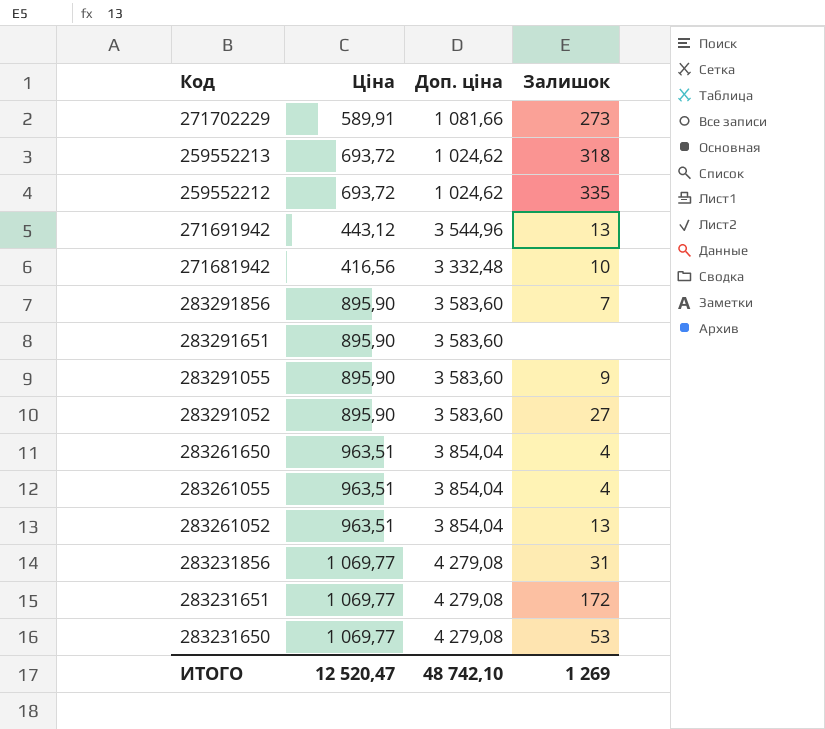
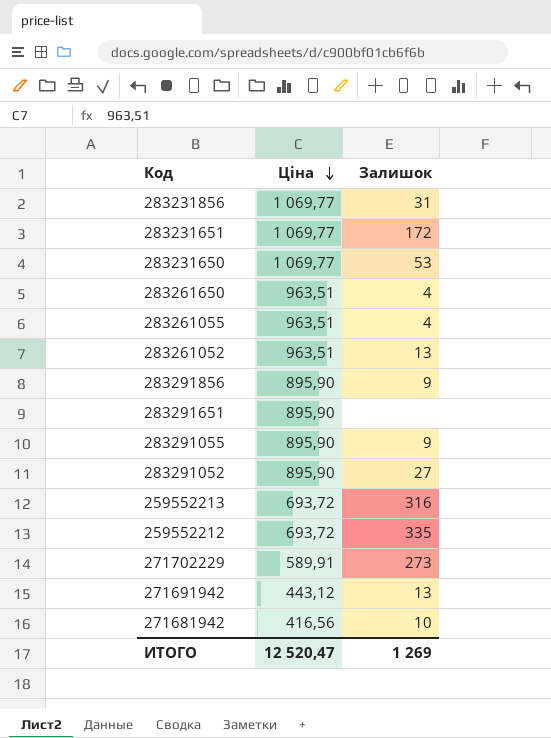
row order: none -> Ціна descending
column Доп. ціна | position: 3 -> none
283291856 | Залишок: 7 -> 9
259552213 | Залишок: 318 -> 316

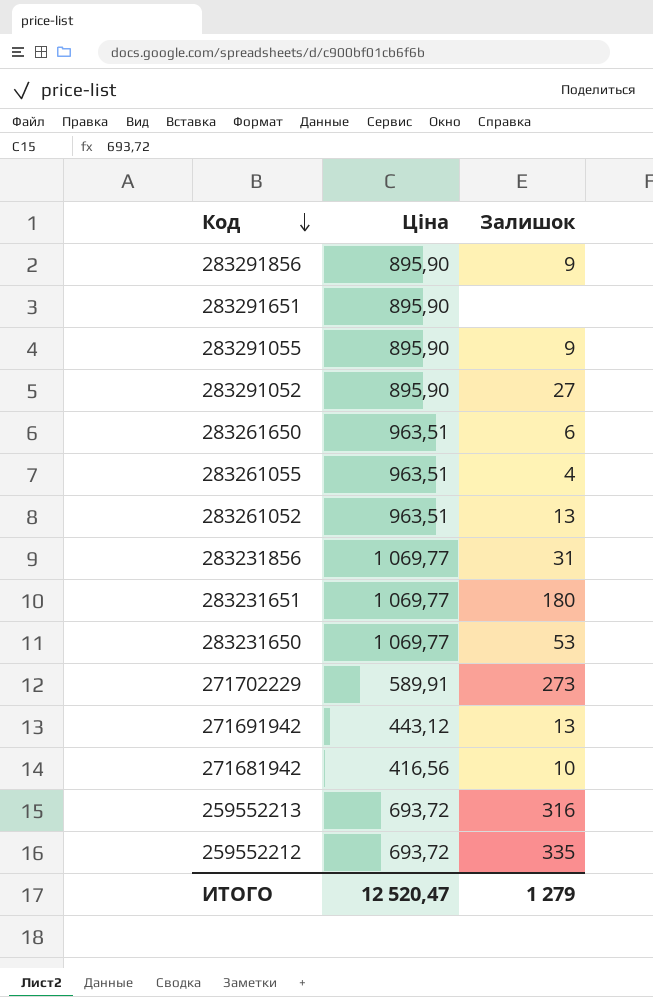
row order: Ціна descending -> Код descending
283261650 | Залишок: 4 -> 6
283231651 | Залишок: 172 -> 180
ИТОГО | Залишок: 1 269 -> 1 279

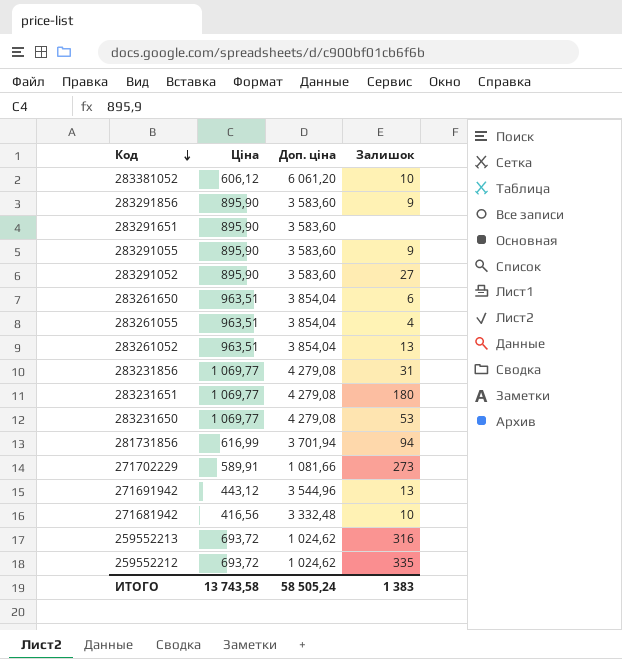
column Доп. ціна | position: none -> 3
row 283381052: none -> 606,12 | 6 061,20 | 10
row 281731856: none -> 616,99 | 3 701,94 | 94
ИТОГО | Ціна: 12 520,47 -> 13 743,58
ИТОГО | Залишок: 1 279 -> 1 383

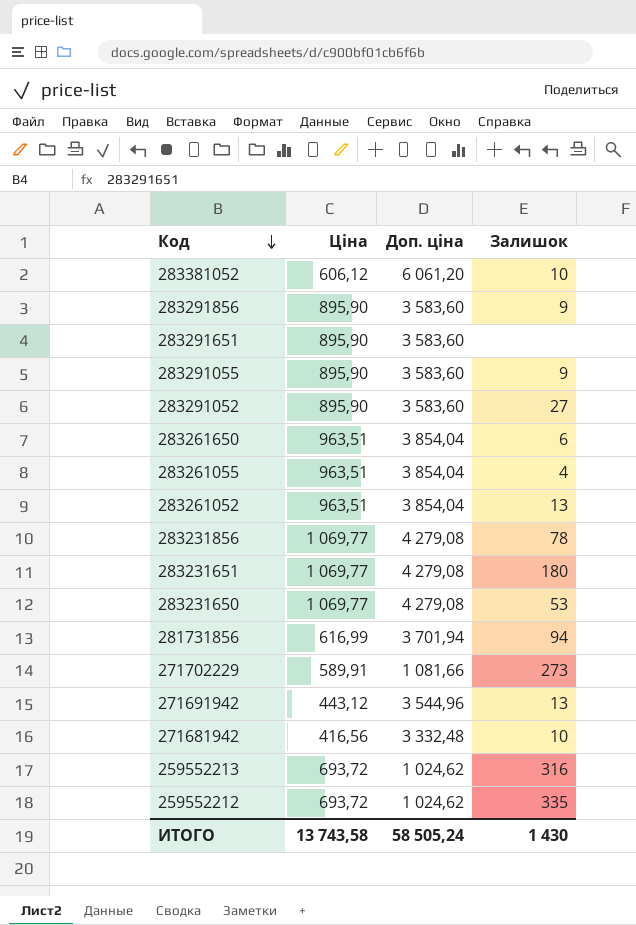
283231856 | Залишок: 31 -> 78
ИТОГО | Залишок: 1 383 -> 1 430

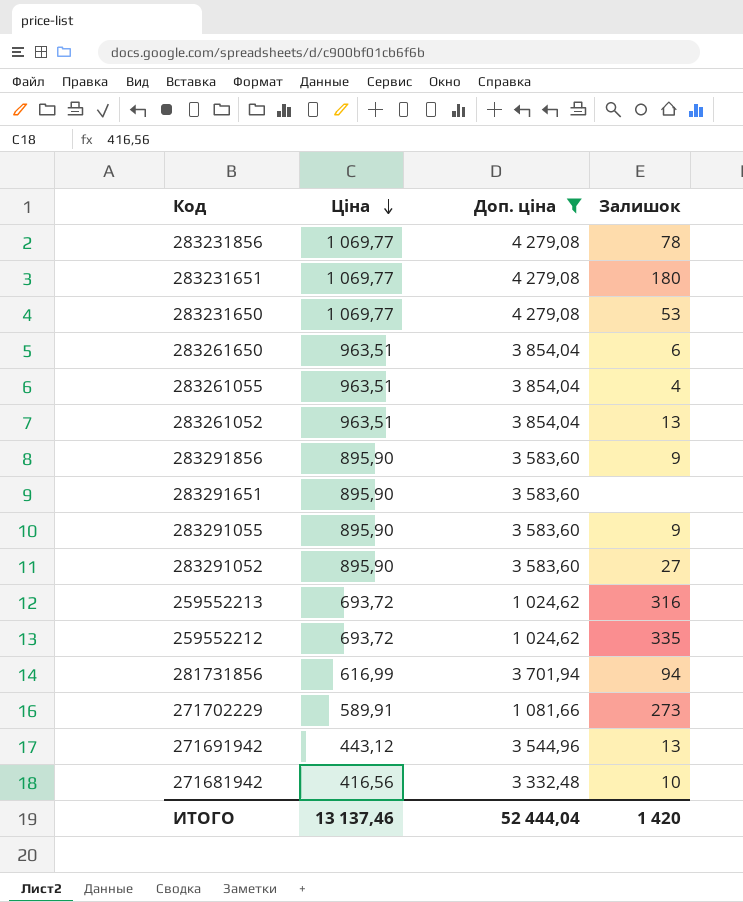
filter: none -> Доп. ціна != 6 061,20
row order: Код descending -> Ціна descending
ИТОГО | Ціна: 13 743,58 -> 13 137,46
ИТОГО | Доп. ціна: 58 505,24 -> 52 444,04
ИТОГО | Залишок: 1 430 -> 1 420

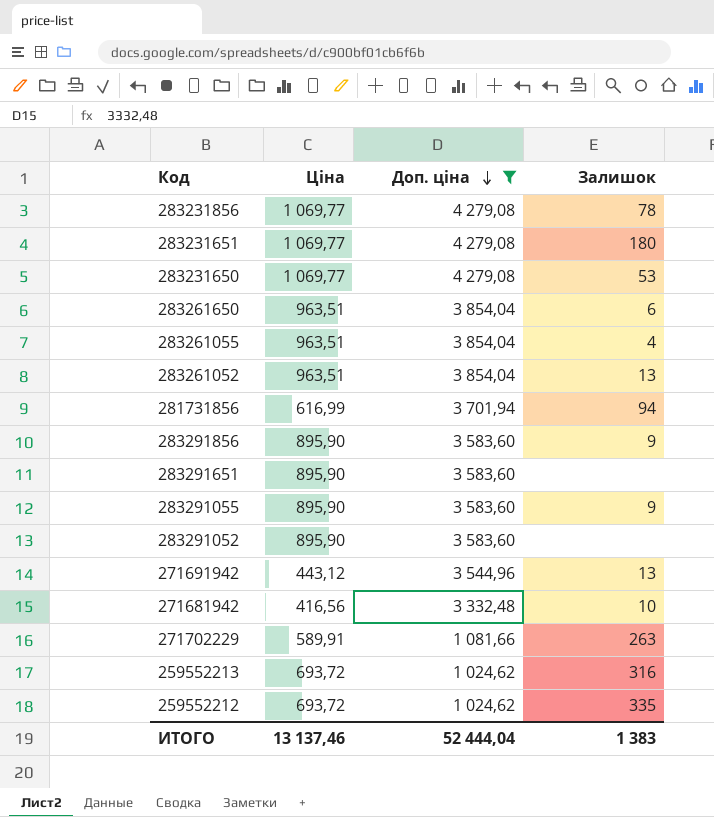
row order: Ціна descending -> Доп. ціна descending
283291052 | Залишок: 27 -> none
271702229 | Залишок: 273 -> 263
ИТОГО | Залишок: 1 420 -> 1 383

